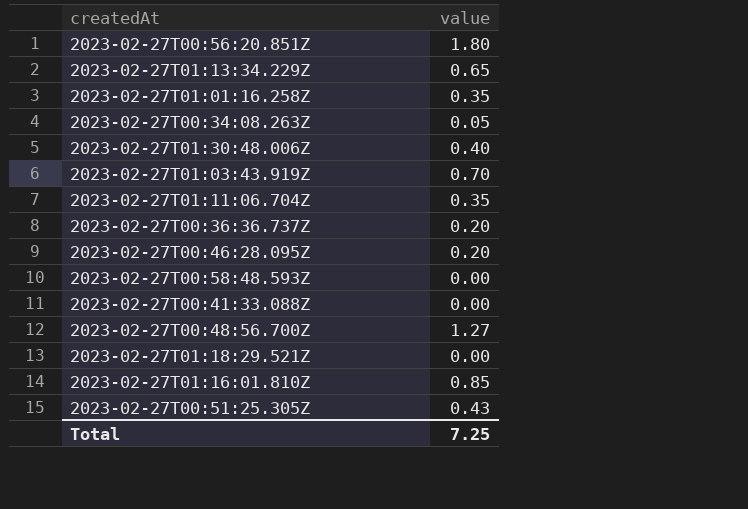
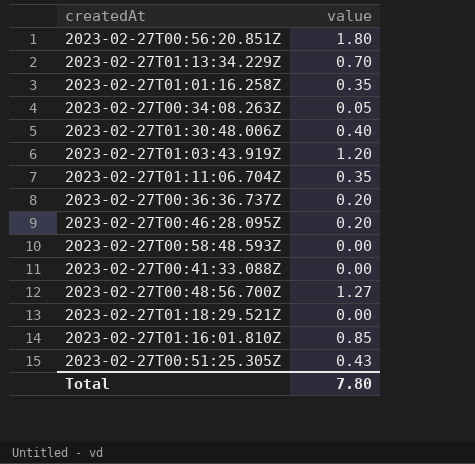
2023-02-27T01:13:34.229Z | value: 0.65 -> 0.70
2023-02-27T01:03:43.919Z | value: 0.70 -> 1.20
Total | value: 7.25 -> 7.80

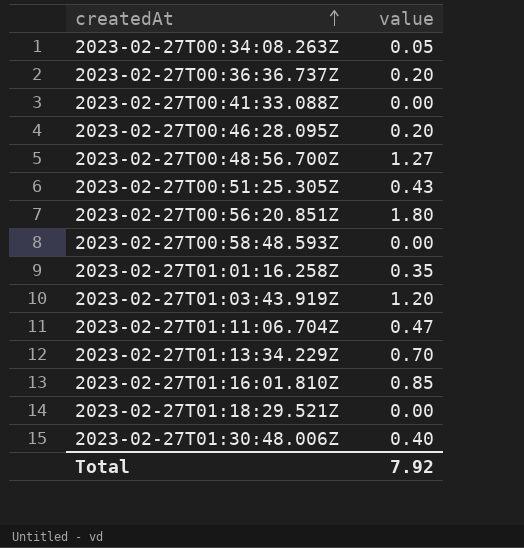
row order: none -> createdAt ascending
2023-02-27T01:11:06.704Z | value: 0.35 -> 0.47
Total | value: 7.80 -> 7.92

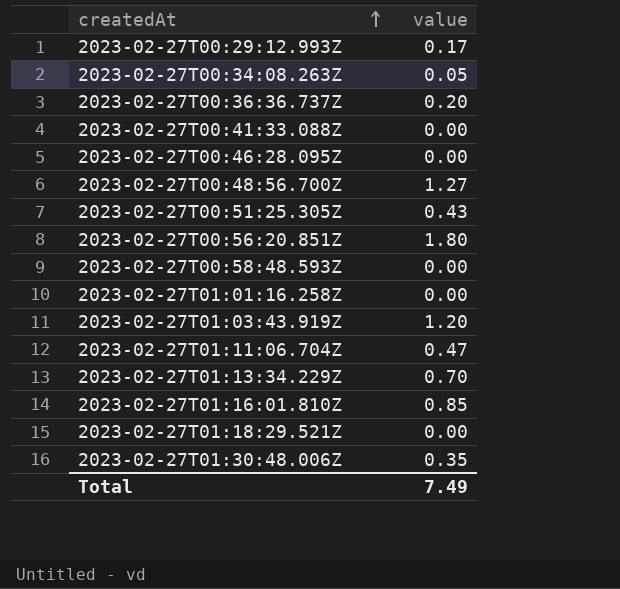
row 2023-02-27T00:29:12.993Z: none -> 0.17
2023-02-27T00:46:28.095Z | value: 0.20 -> 0.00
2023-02-27T01:01:16.258Z | value: 0.35 -> 0.00
2023-02-27T01:30:48.006Z | value: 0.40 -> 0.35
Total | value: 7.92 -> 7.49

